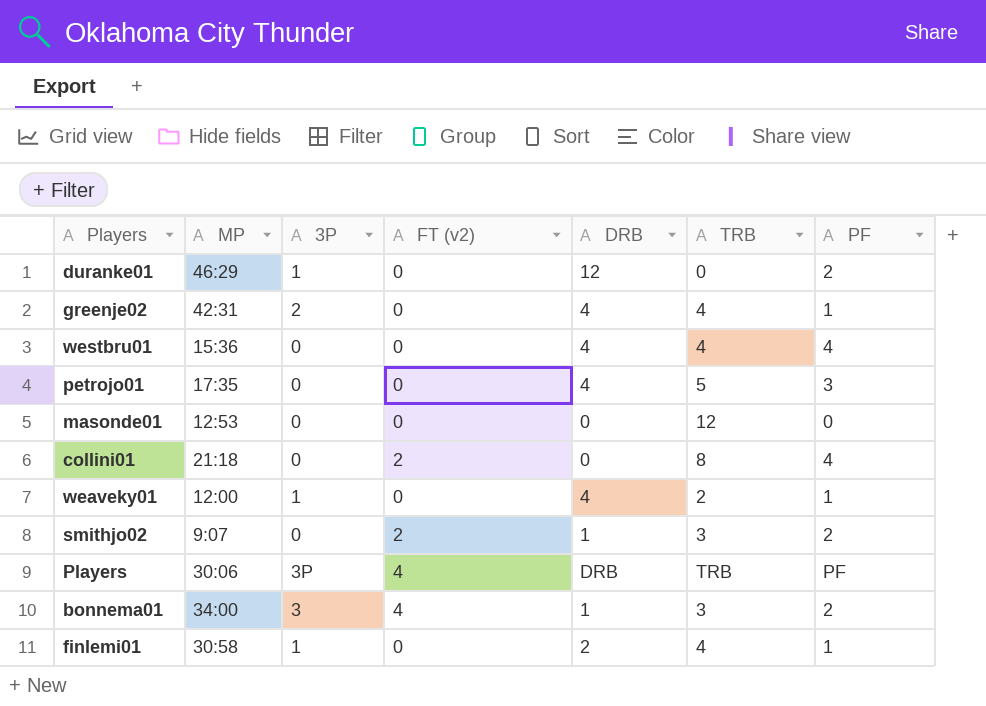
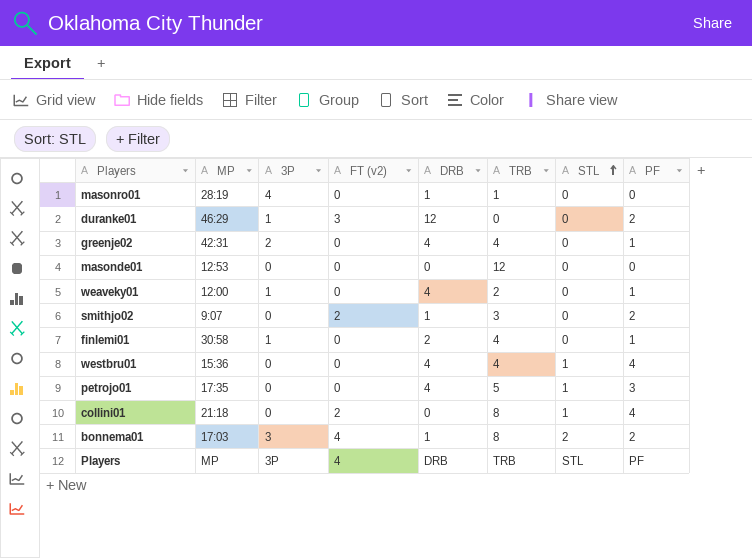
row order: none -> STL ascending
column STL | position: none -> 7
row masonro01: none -> 28:19 | 4 | 0 | 1 | 1 | 0 | 0
duranke01 | FT (v2): 0 -> 3
bonnema01 | MP: 34:00 -> 17:03
bonnema01 | TRB: 3 -> 8
Players | MP: 30:06 -> MP

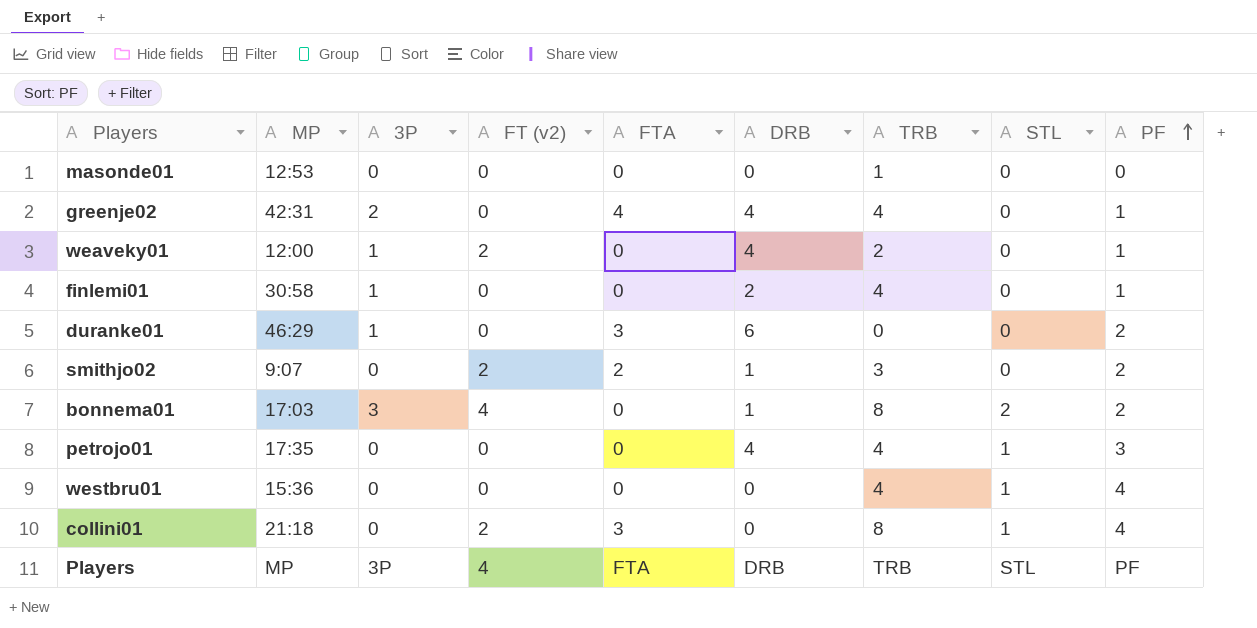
row order: STL ascending -> PF ascending
column FTA | position: none -> 5
row masonro01: 28:19 | 4 | 0 | 1 | 1 | 0 | 0 -> none
masonde01 | TRB: 12 -> 1
weaveky01 | FT (v2): 0 -> 2
duranke01 | FT (v2): 3 -> 0
duranke01 | DRB: 12 -> 6
petrojo01 | TRB: 5 -> 4
westbru01 | DRB: 4 -> 0

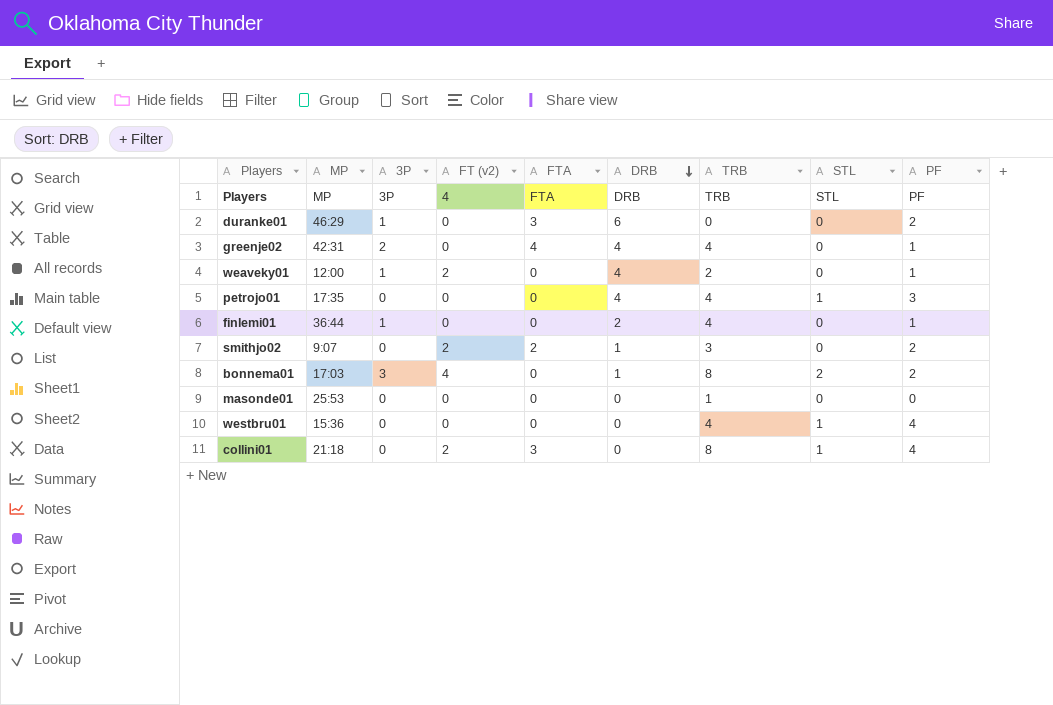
row order: PF ascending -> DRB descending
finlemi01 | MP: 30:58 -> 36:44
masonde01 | MP: 12:53 -> 25:53

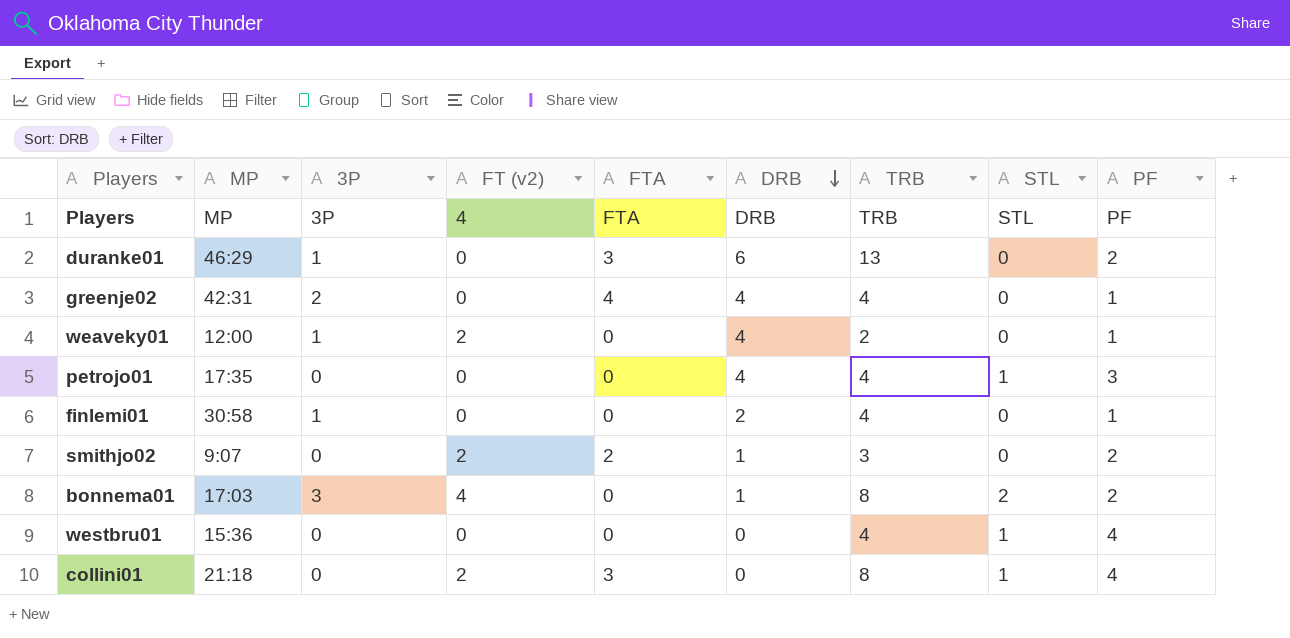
row masonde01: 25:53 | 0 | 0 | 0 | 0 | 1 | 0 | 0 -> none
duranke01 | TRB: 0 -> 13
finlemi01 | MP: 36:44 -> 30:58

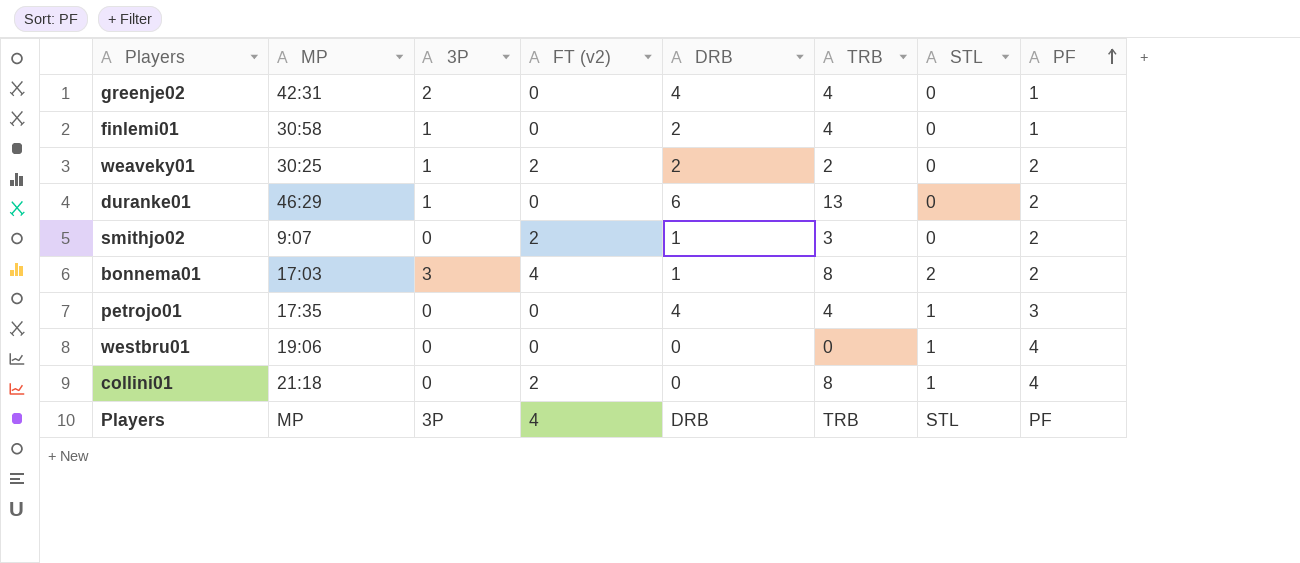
row order: DRB descending -> PF ascending
column FTA | position: 5 -> none
weaveky01 | MP: 12:00 -> 30:25
weaveky01 | DRB: 4 -> 2
weaveky01 | PF: 1 -> 2
westbru01 | MP: 15:36 -> 19:06
westbru01 | TRB: 4 -> 0

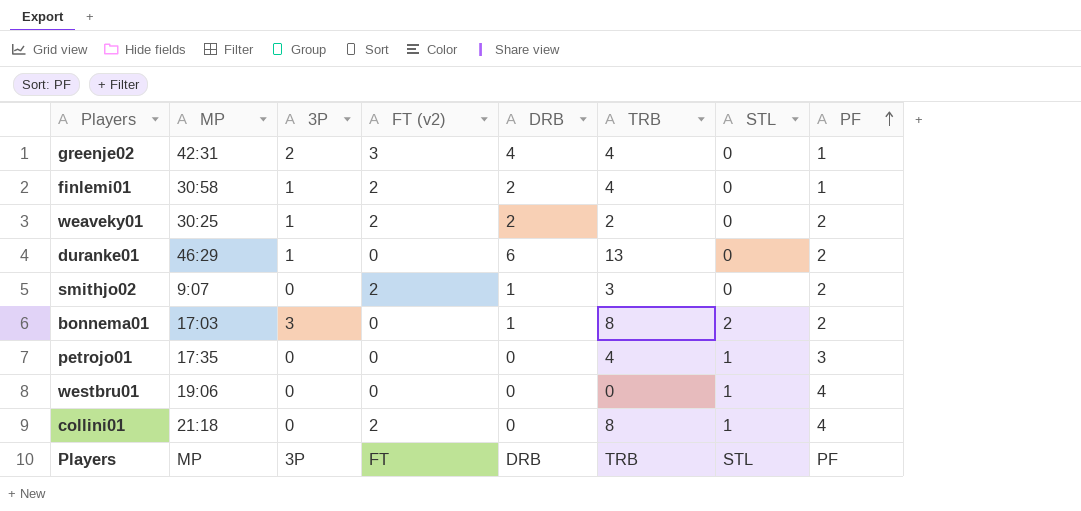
greenje02 | FT (v2): 0 -> 3
finlemi01 | FT (v2): 0 -> 2
bonnema01 | FT (v2): 4 -> 0
petrojo01 | DRB: 4 -> 0
Players | FT (v2): 4 -> FT

